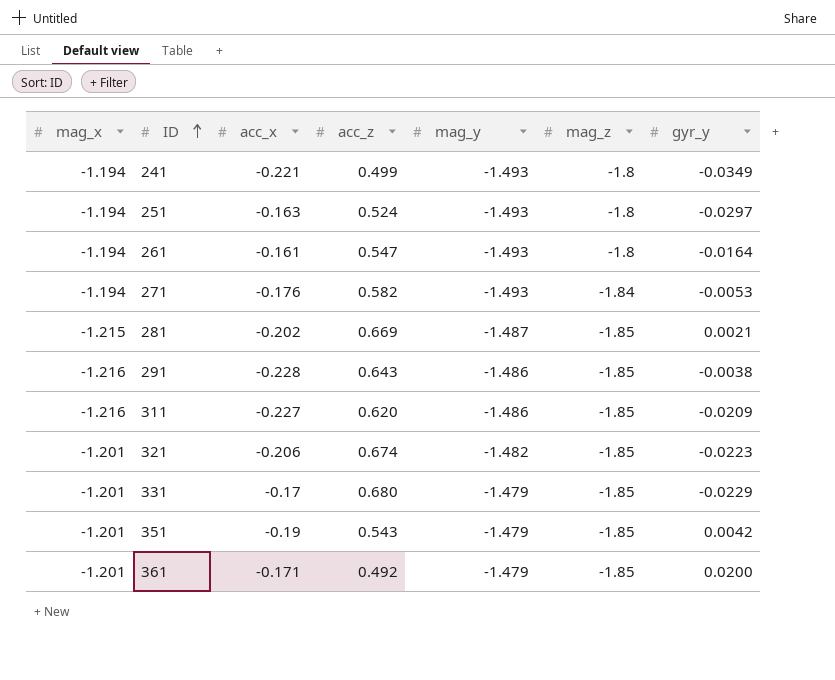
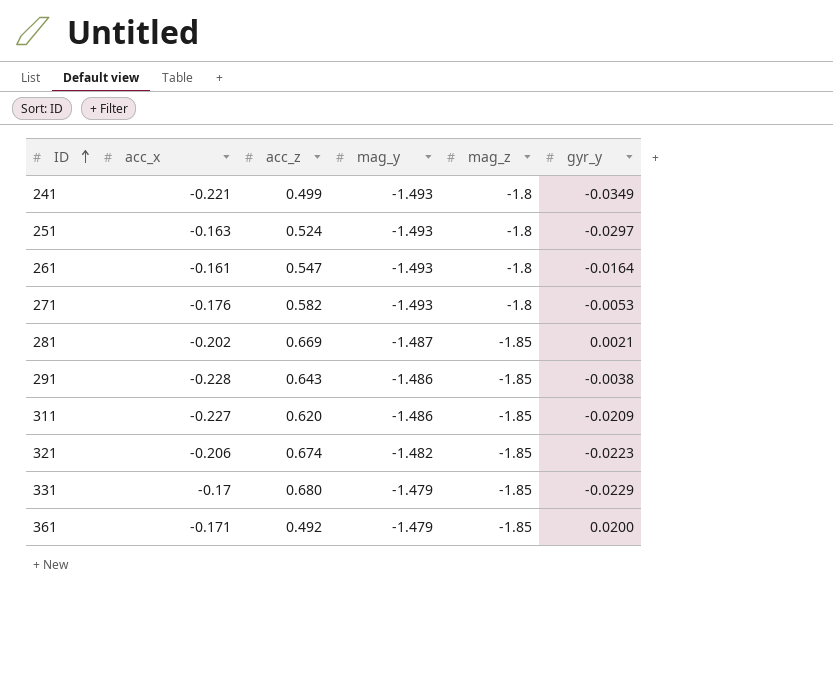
column mag_x | position: 1 -> none
row 351: -1.201 | -0.19 | 0.543 | -1.479 | -1.85 | 0.0042 -> none
271 | mag_z: -1.84 -> -1.8

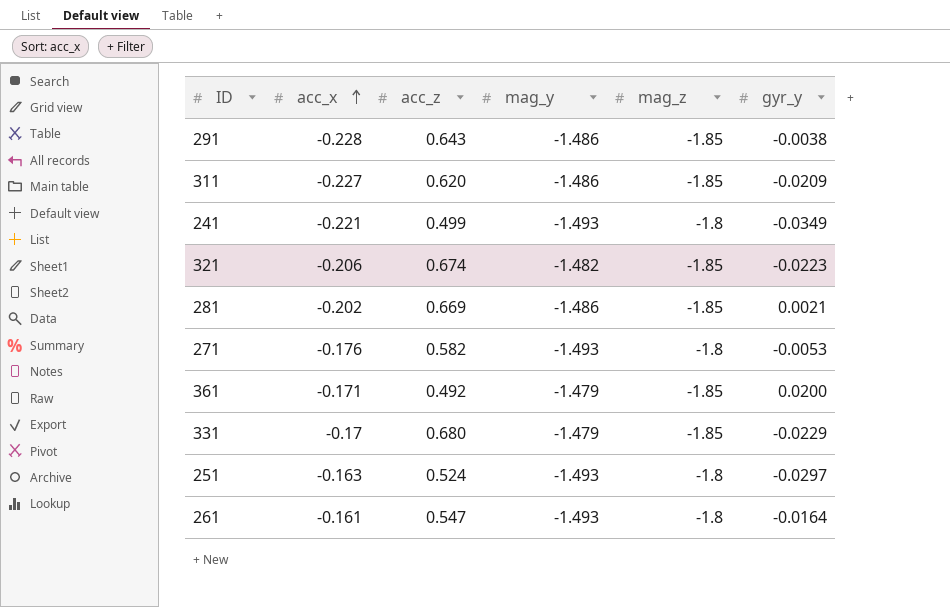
row order: ID ascending -> acc_x ascending
281 | mag_y: -1.487 -> -1.486

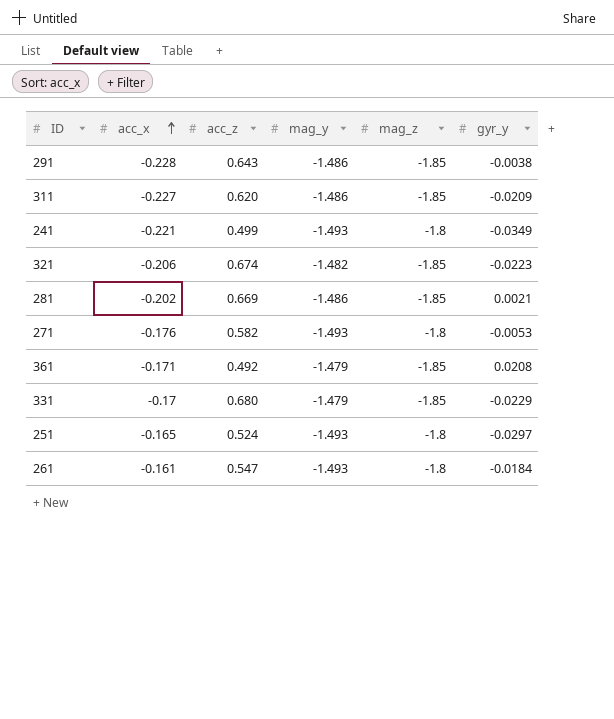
361 | gyr_y: 0.0200 -> 0.0208
251 | acc_x: -0.163 -> -0.165
261 | gyr_y: -0.0164 -> -0.0184

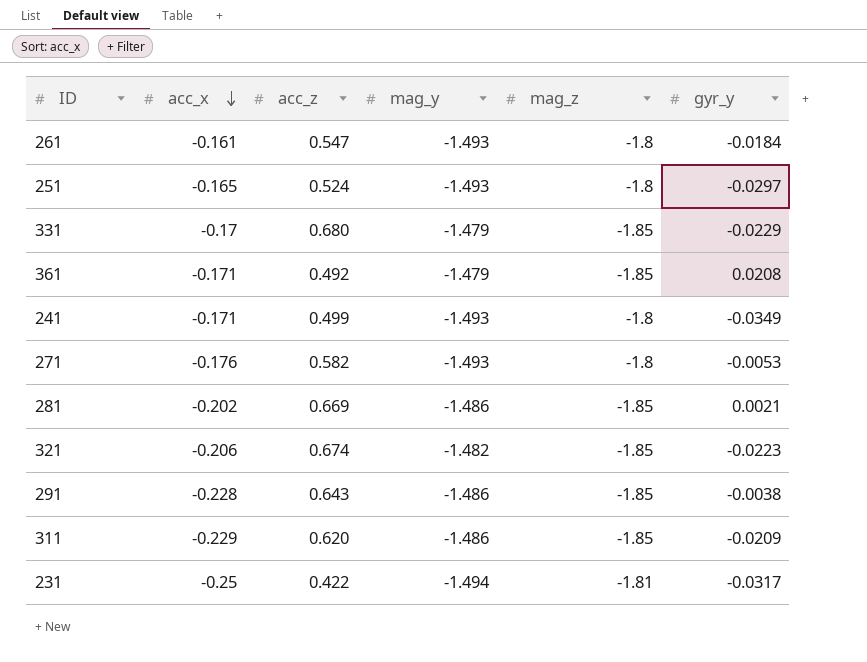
row order: acc_x ascending -> acc_x descending
241 | acc_x: -0.221 -> -0.171
311 | acc_x: -0.227 -> -0.229
row 231: none -> -0.25 | 0.422 | -1.494 | -1.81 | -0.0317

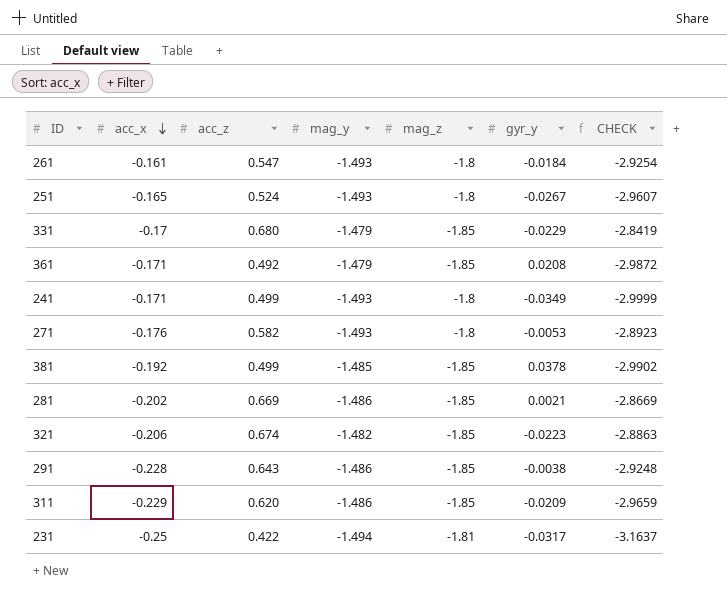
column CHECK | formula: none -> [acc_x] + [acc_z] + [mag_y] + [mag_z] + [gyr_y]
251 | gyr_y: -0.0297 -> -0.0267
row 381: none -> -0.192 | 0.499 | -1.485 | -1.85 | 0.0378 | -2.9902

